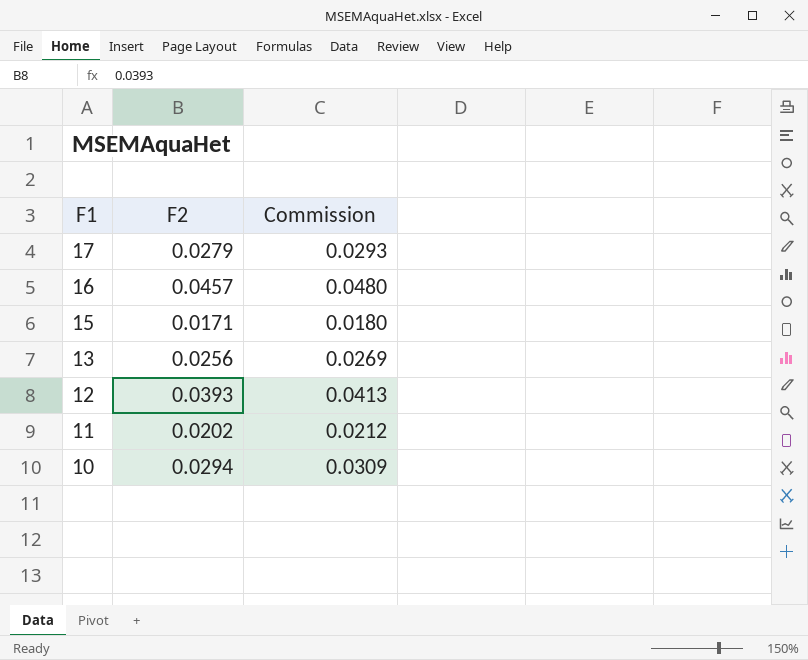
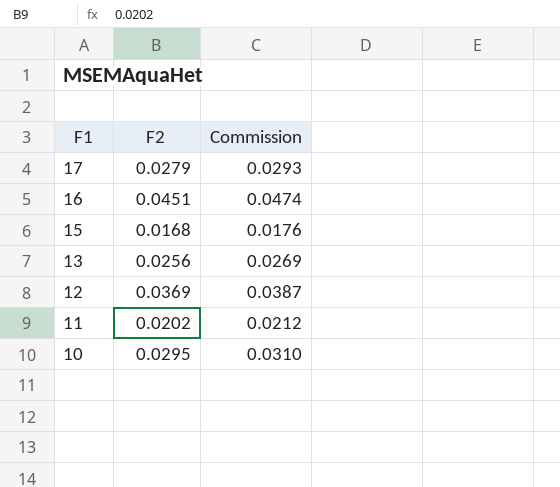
16 | F2: 0.0457 -> 0.0451
16 | Commission: 0.0480 -> 0.0474
15 | F2: 0.0171 -> 0.0168
15 | Commission: 0.0180 -> 0.0176
12 | F2: 0.0393 -> 0.0369
12 | Commission: 0.0413 -> 0.0387
10 | F2: 0.0294 -> 0.0295
10 | Commission: 0.0309 -> 0.0310

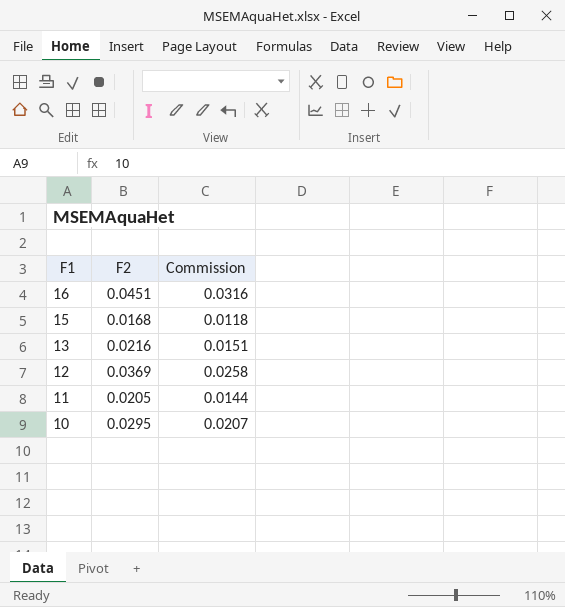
column Commission | formula: [F2] * 1.05 -> [F2] * 0.7
row 17: 0.0279 | 0.0293 -> none
13 | F2: 0.0256 -> 0.0216
11 | F2: 0.0202 -> 0.0205

